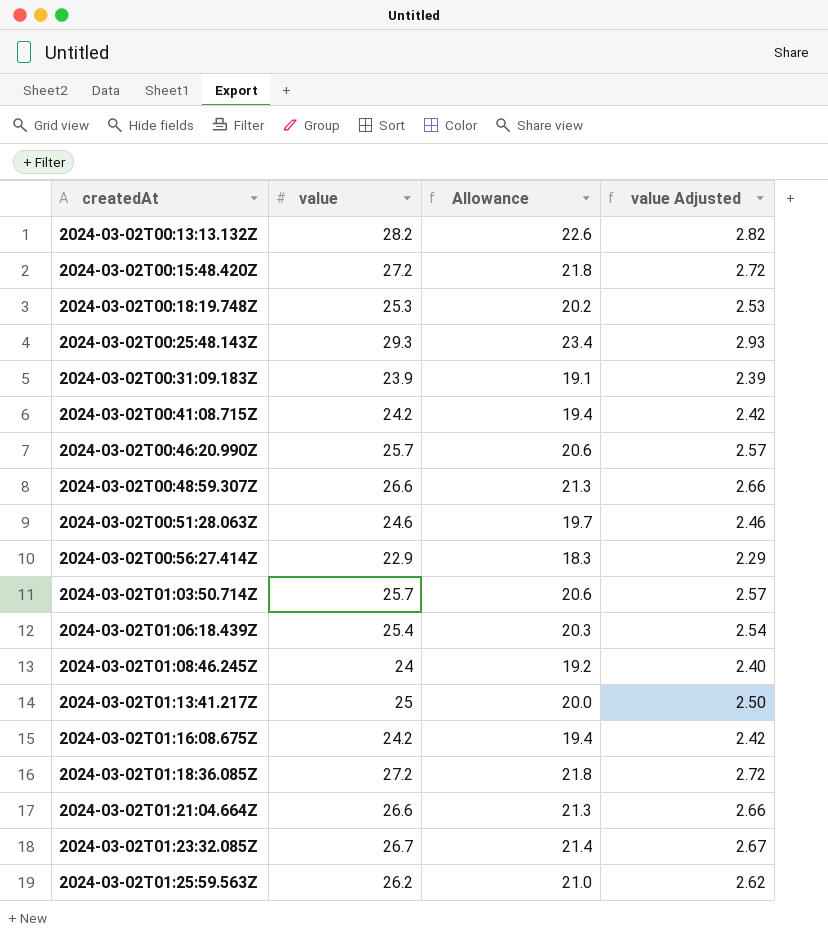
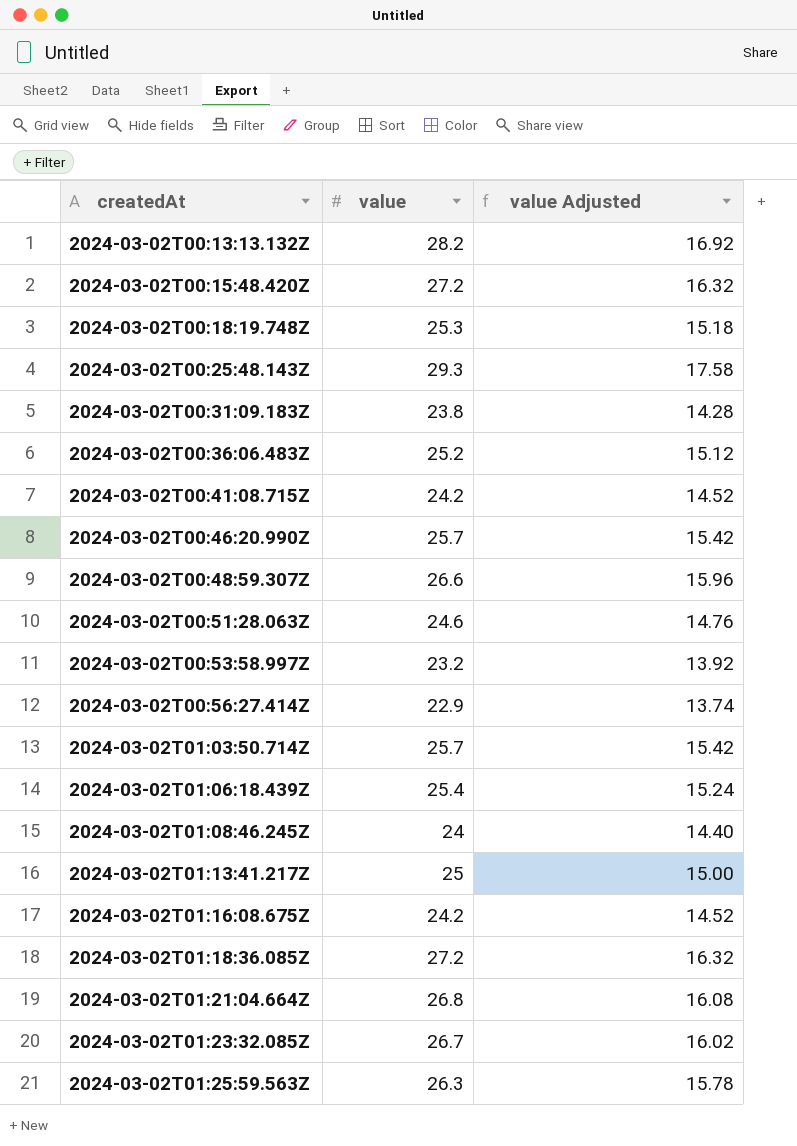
column Allowance | formula: [value] * 0.8 -> none
column value Adjusted | formula: [value] * 0.1 -> [value] * 0.6
2024-03-02T00:31:09.183Z | value: 23.9 -> 23.8
row 2024-03-02T00:36:06.483Z: none -> 25.2 | 15.12
row 2024-03-02T00:53:58.997Z: none -> 23.2 | 13.92
2024-03-02T01:21:04.664Z | value: 26.6 -> 26.8
2024-03-02T01:25:59.563Z | value: 26.2 -> 26.3

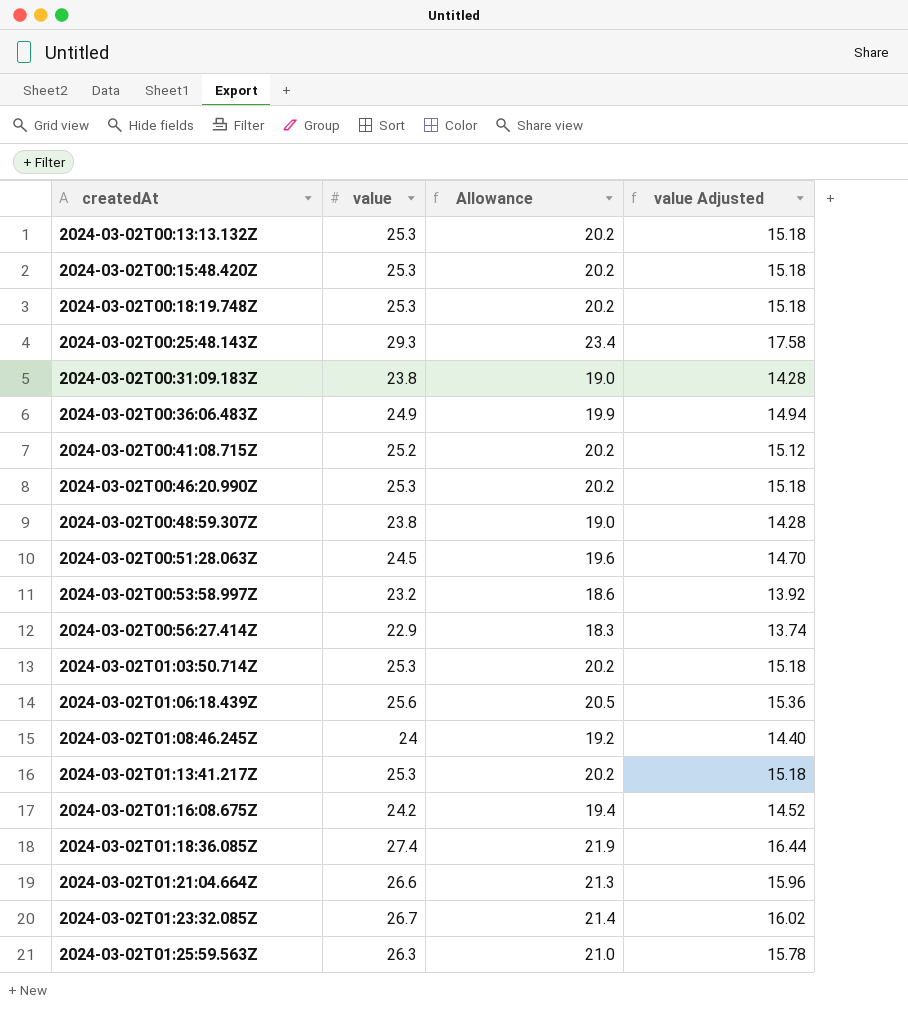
column Allowance | formula: none -> [value] * 0.8
2024-03-02T00:13:13.132Z | value: 28.2 -> 25.3
2024-03-02T00:13:13.132Z | value Adjusted: 16.92 -> 15.18
2024-03-02T00:15:48.420Z | value: 27.2 -> 25.3
2024-03-02T00:15:48.420Z | value Adjusted: 16.32 -> 15.18
2024-03-02T00:36:06.483Z | value: 25.2 -> 24.9
2024-03-02T00:36:06.483Z | value Adjusted: 15.12 -> 14.94
2024-03-02T00:41:08.715Z | value: 24.2 -> 25.2
2024-03-02T00:41:08.715Z | value Adjusted: 14.52 -> 15.12
2024-03-02T00:46:20.990Z | value: 25.7 -> 25.3
2024-03-02T00:46:20.990Z | value Adjusted: 15.42 -> 15.18
2024-03-02T00:48:59.307Z | value: 26.6 -> 23.8
2024-03-02T00:48:59.307Z | value Adjusted: 15.96 -> 14.28
2024-03-02T00:51:28.063Z | value: 24.6 -> 24.5
2024-03-02T00:51:28.063Z | value Adjusted: 14.76 -> 14.70
2024-03-02T01:03:50.714Z | value: 25.7 -> 25.3
2024-03-02T01:03:50.714Z | value Adjusted: 15.42 -> 15.18
2024-03-02T01:06:18.439Z | value: 25.4 -> 25.6
2024-03-02T01:06:18.439Z | value Adjusted: 15.24 -> 15.36
2024-03-02T01:13:41.217Z | value: 25 -> 25.3
2024-03-02T01:13:41.217Z | value Adjusted: 15.00 -> 15.18
2024-03-02T01:18:36.085Z | value: 27.2 -> 27.4
2024-03-02T01:18:36.085Z | value Adjusted: 16.32 -> 16.44
2024-03-02T01:21:04.664Z | value: 26.8 -> 26.6
2024-03-02T01:21:04.664Z | value Adjusted: 16.08 -> 15.96

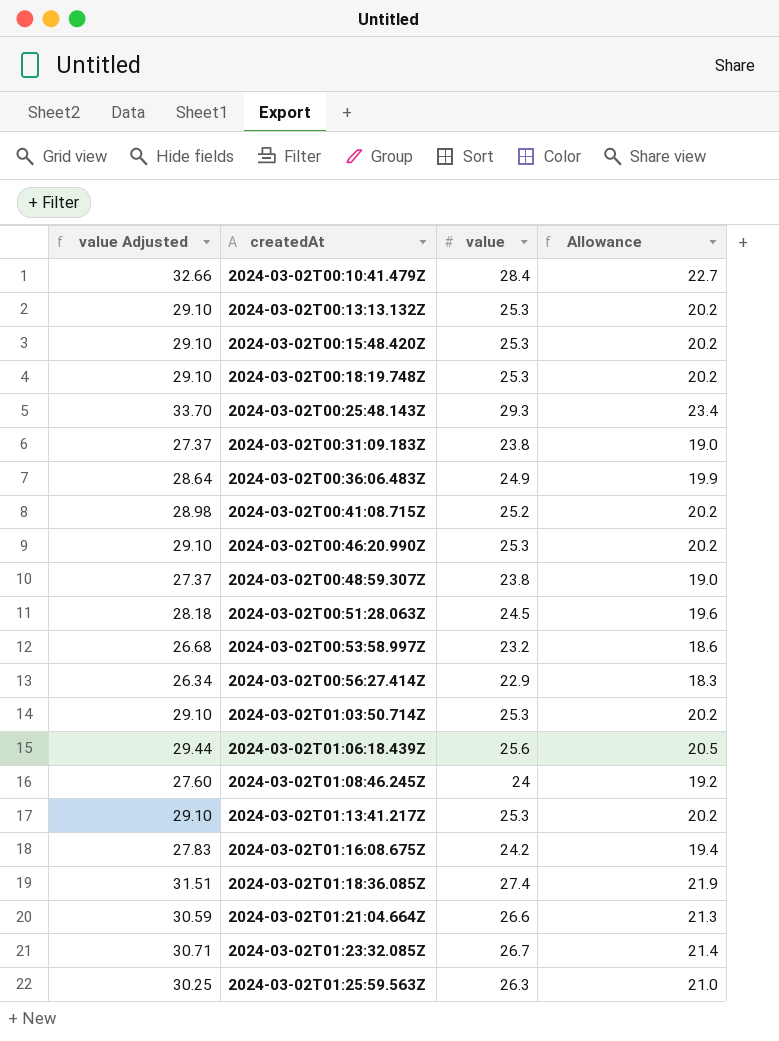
column value Adjusted | formula: [value] * 0.6 -> [value] * 1.15
column value Adjusted | position: 4 -> 1
row 2024-03-02T00:10:41.479Z: none -> 32.66 | 28.4 | 22.7

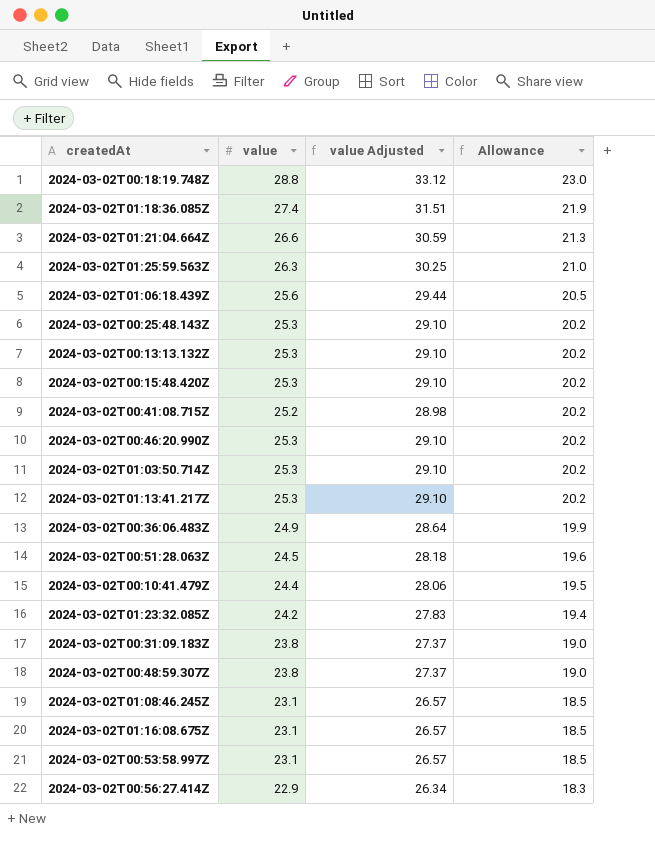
row order: createdAt ascending -> Allowance descending
column value Adjusted | position: 1 -> 3
2024-03-02T00:18:19.748Z | value: 25.3 -> 28.8
2024-03-02T00:18:19.748Z | value Adjusted: 29.10 -> 33.12
2024-03-02T00:18:19.748Z | Allowance: 20.2 -> 23.0
2024-03-02T00:25:48.143Z | value: 29.3 -> 25.3
2024-03-02T00:25:48.143Z | value Adjusted: 33.70 -> 29.10
2024-03-02T00:25:48.143Z | Allowance: 23.4 -> 20.2
2024-03-02T00:10:41.479Z | value: 28.4 -> 24.4
2024-03-02T00:10:41.479Z | value Adjusted: 32.66 -> 28.06
2024-03-02T00:10:41.479Z | Allowance: 22.7 -> 19.5
2024-03-02T01:23:32.085Z | value: 26.7 -> 24.2
2024-03-02T01:23:32.085Z | value Adjusted: 30.71 -> 27.83
2024-03-02T01:23:32.085Z | Allowance: 21.4 -> 19.4
2024-03-02T01:08:46.245Z | value: 24 -> 23.1
2024-03-02T01:08:46.245Z | value Adjusted: 27.60 -> 26.57
2024-03-02T01:08:46.245Z | Allowance: 19.2 -> 18.5
2024-03-02T01:16:08.675Z | value: 24.2 -> 23.1
2024-03-02T01:16:08.675Z | value Adjusted: 27.83 -> 26.57
2024-03-02T01:16:08.675Z | Allowance: 19.4 -> 18.5
2024-03-02T00:53:58.997Z | value: 23.2 -> 23.1
2024-03-02T00:53:58.997Z | value Adjusted: 26.68 -> 26.57
2024-03-02T00:53:58.997Z | Allowance: 18.6 -> 18.5

